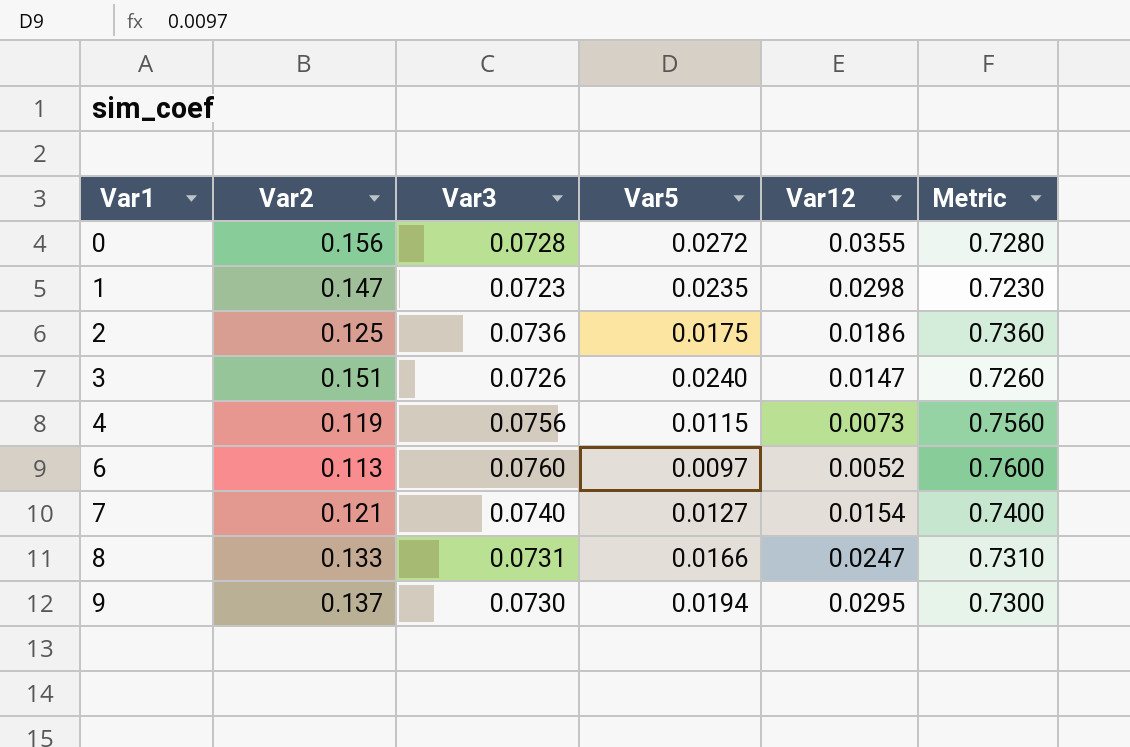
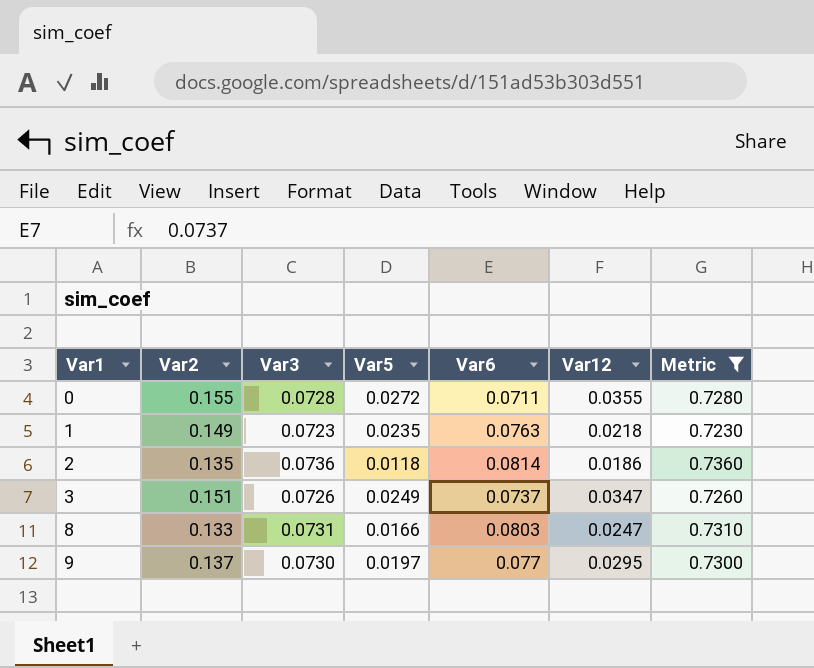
filter: none -> Metric <= 0.7360
column Var6 | position: none -> 5
0 | Var2: 0.156 -> 0.155
1 | Var2: 0.147 -> 0.149
1 | Var12: 0.0298 -> 0.0218
2 | Var2: 0.125 -> 0.135
2 | Var5: 0.0175 -> 0.0118
3 | Var5: 0.0240 -> 0.0249
3 | Var12: 0.0147 -> 0.0347
9 | Var5: 0.0194 -> 0.0197

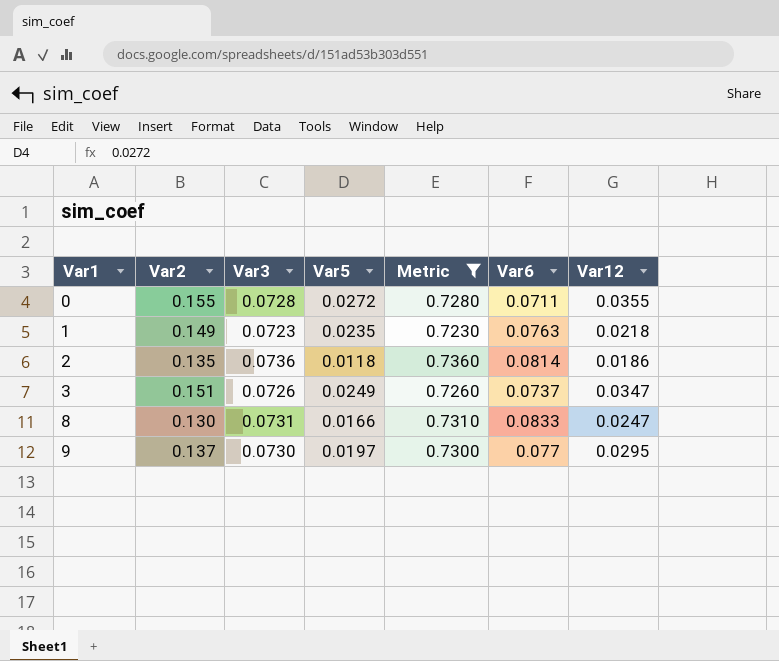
column Metric | position: 7 -> 5
8 | Var2: 0.133 -> 0.130
8 | Var6: 0.0803 -> 0.0833

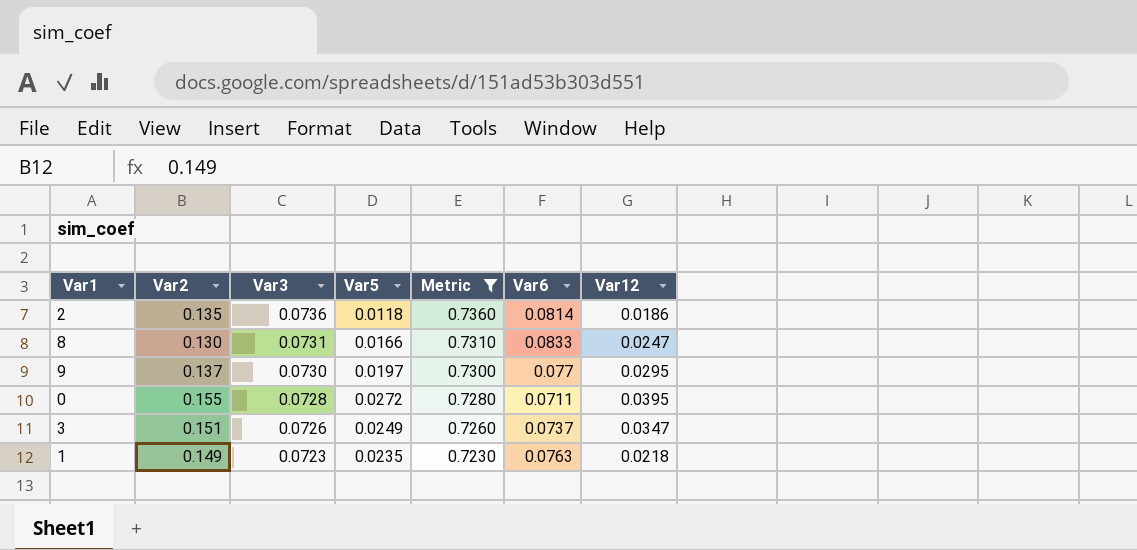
row order: Var1 ascending -> Var3 descending
0 | Var12: 0.0355 -> 0.0395

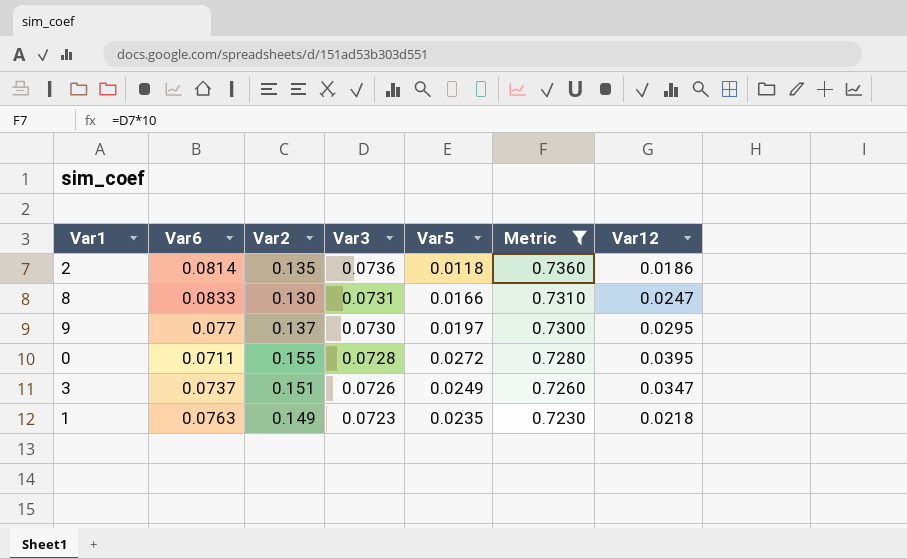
column Var6 | position: 6 -> 2

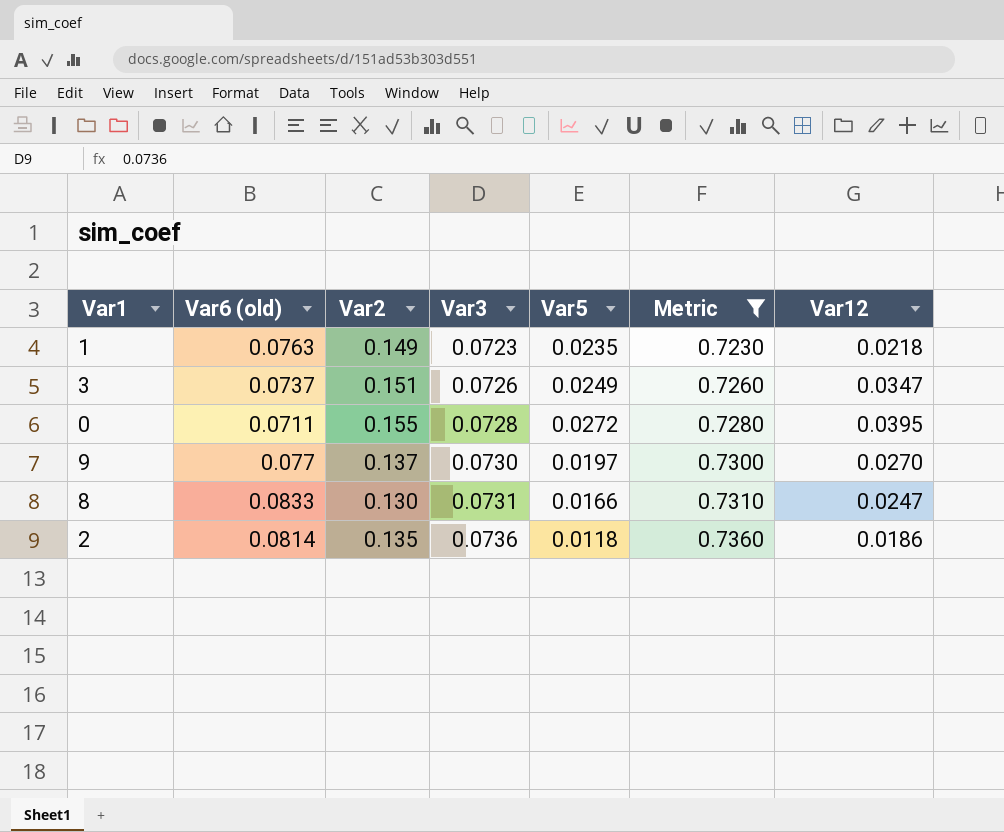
row order: Var3 descending -> Var3 ascending
column name: Var6 -> Var6 (old)
9 | Var12: 0.0295 -> 0.0270

